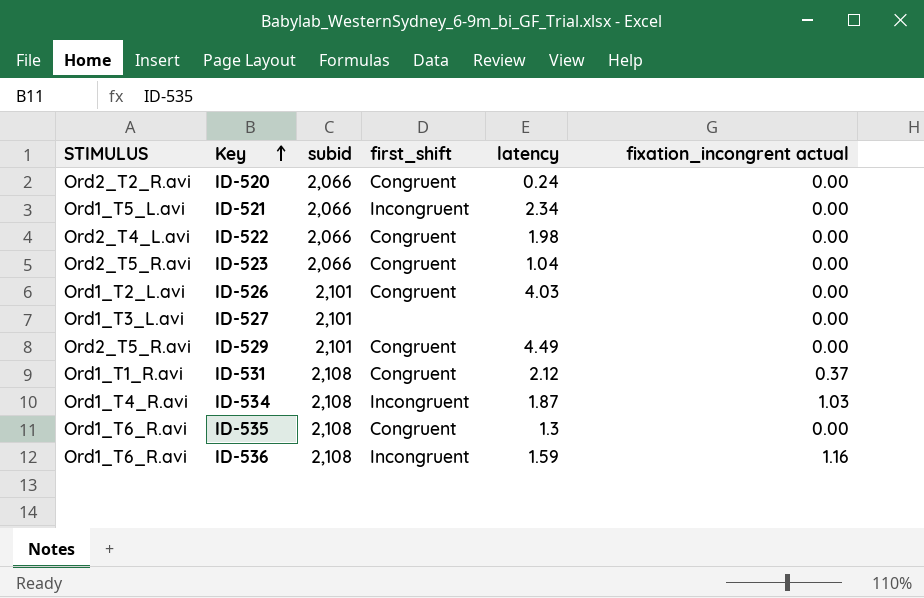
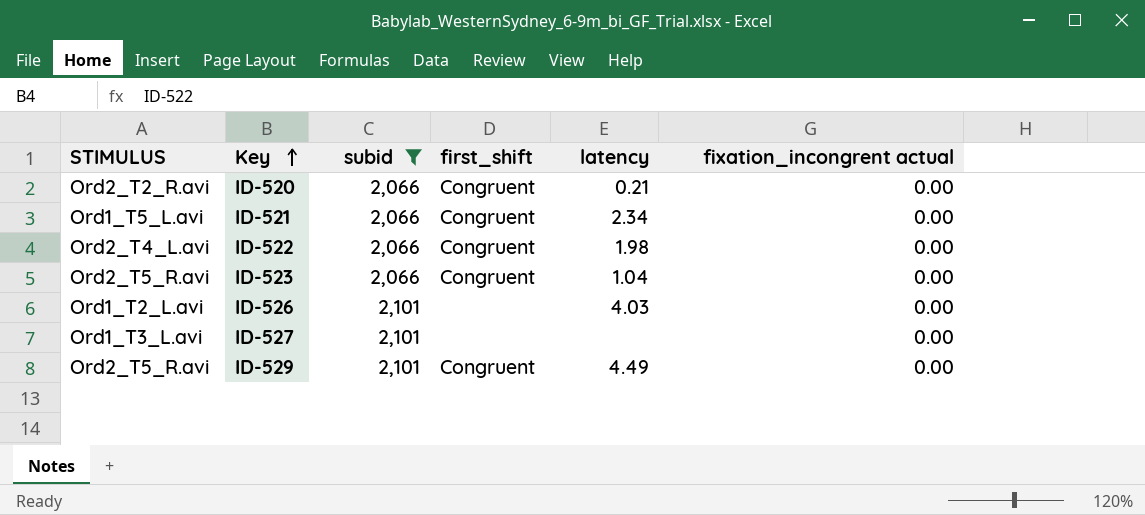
filter: none -> subid != 2,108
ID-520 | latency: 0.24 -> 0.21
ID-521 | first_shift: Incongruent -> Congruent
ID-526 | first_shift: Congruent -> none

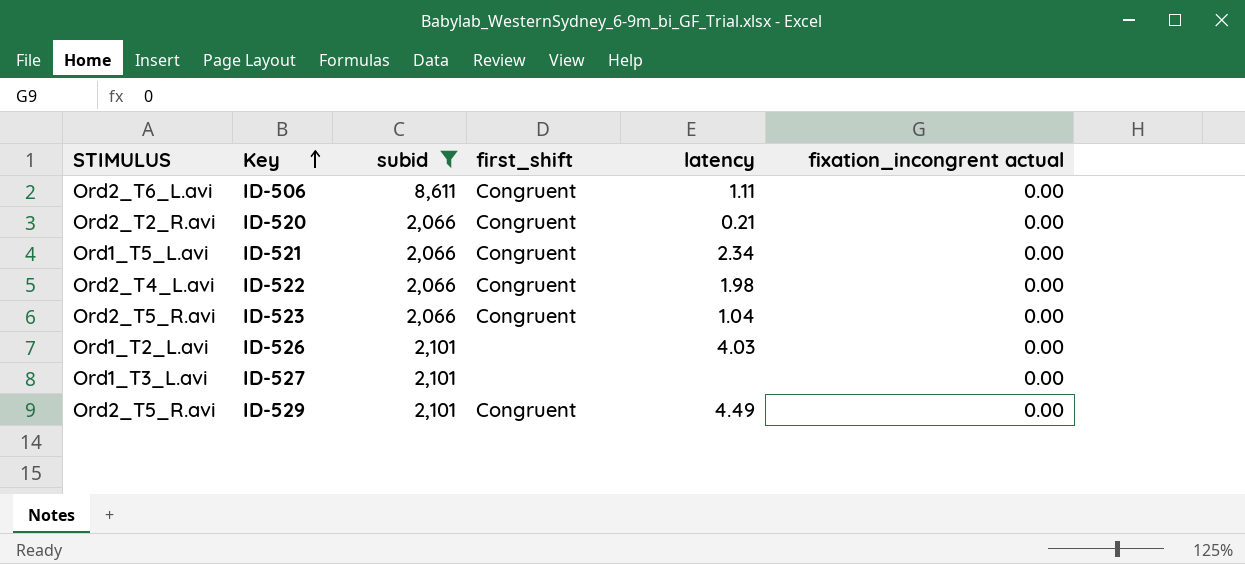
row ID-506: none -> Ord2_T6_L.avi | 8,611 | Congruent | 1.11 | 0.00

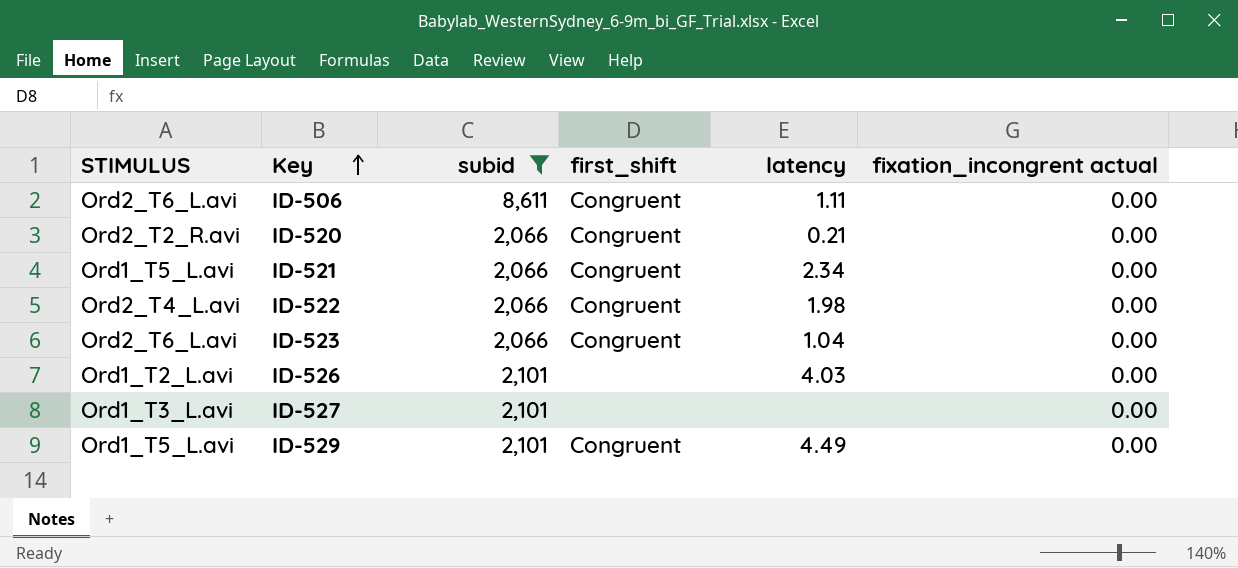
ID-523 | STIMULUS: Ord2_T5_R.avi -> Ord2_T6_L.avi
ID-529 | STIMULUS: Ord2_T5_R.avi -> Ord1_T5_L.avi

